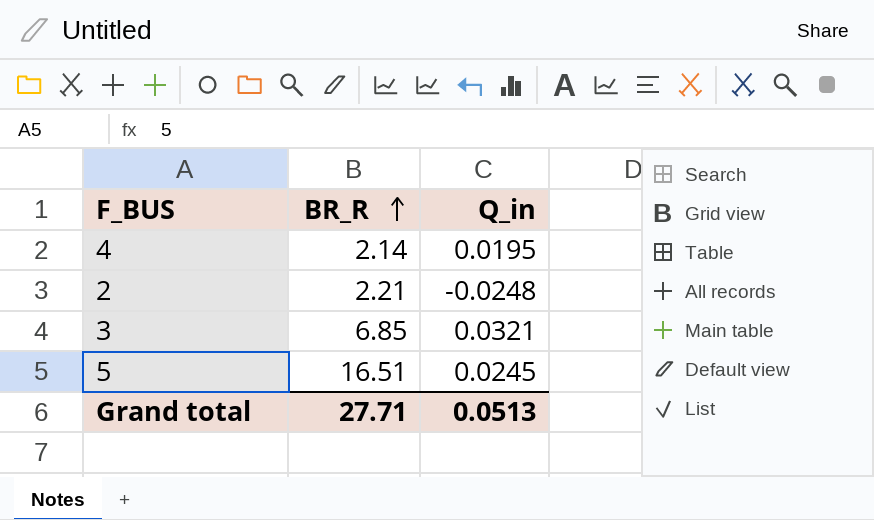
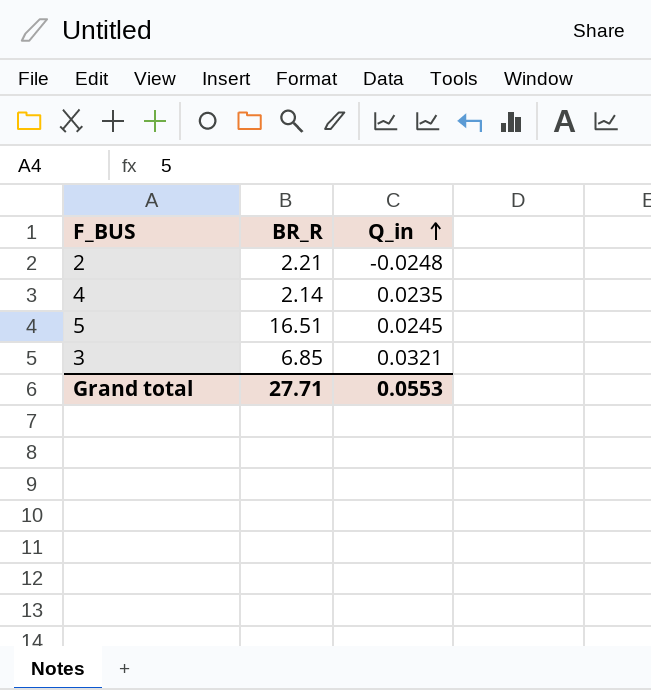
row order: BR_R ascending -> Q_in ascending
4 | Q_in: 0.0195 -> 0.0235
Grand total | Q_in: 0.0513 -> 0.0553

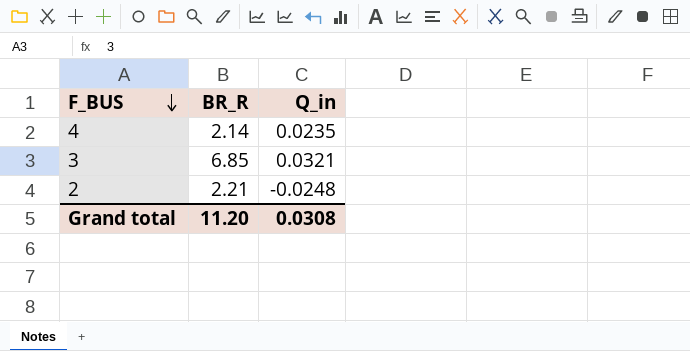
row order: Q_in ascending -> F_BUS descending
row 5: 16.51 | 0.0245 -> none
Grand total | BR_R: 27.71 -> 11.20
Grand total | Q_in: 0.0553 -> 0.0308

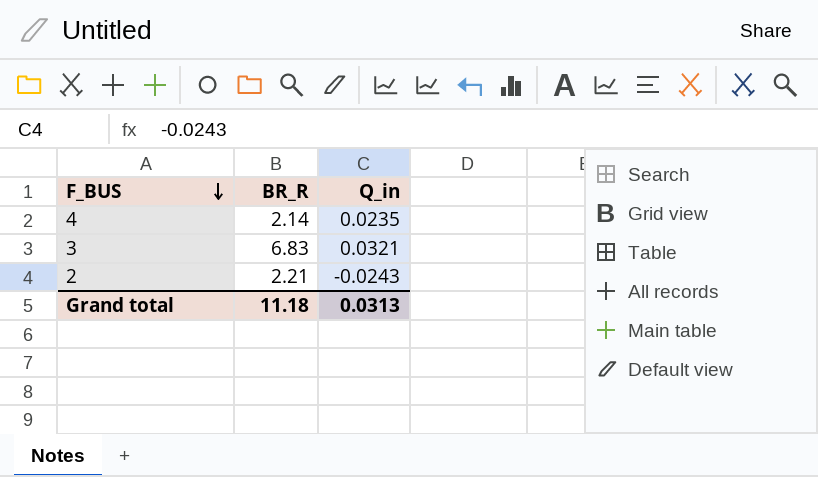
3 | BR_R: 6.85 -> 6.83
2 | Q_in: -0.0248 -> -0.0243
Grand total | BR_R: 11.20 -> 11.18
Grand total | Q_in: 0.0308 -> 0.0313

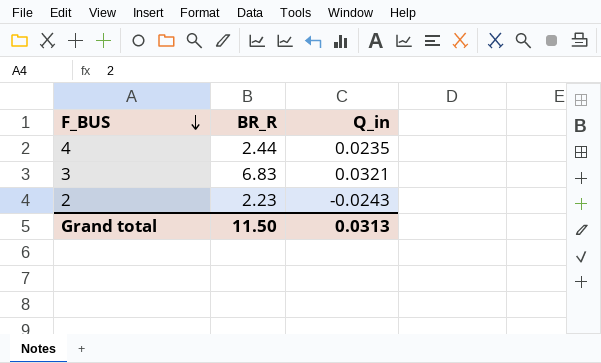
4 | BR_R: 2.14 -> 2.44
2 | BR_R: 2.21 -> 2.23
Grand total | BR_R: 11.18 -> 11.50

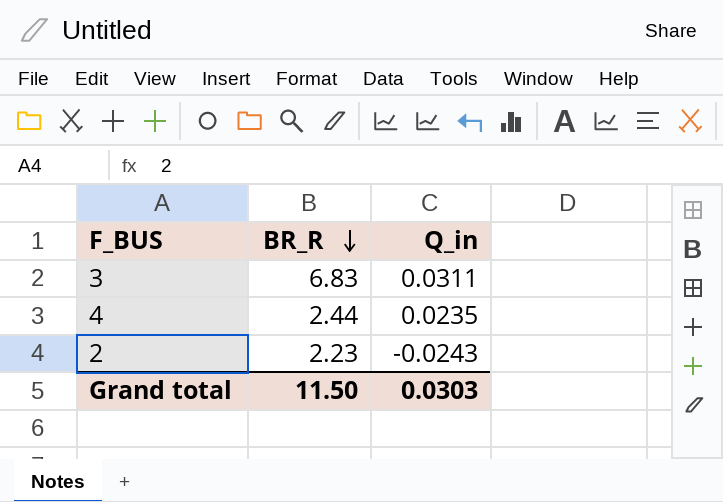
row order: F_BUS descending -> BR_R descending
3 | Q_in: 0.0321 -> 0.0311
Grand total | Q_in: 0.0313 -> 0.0303

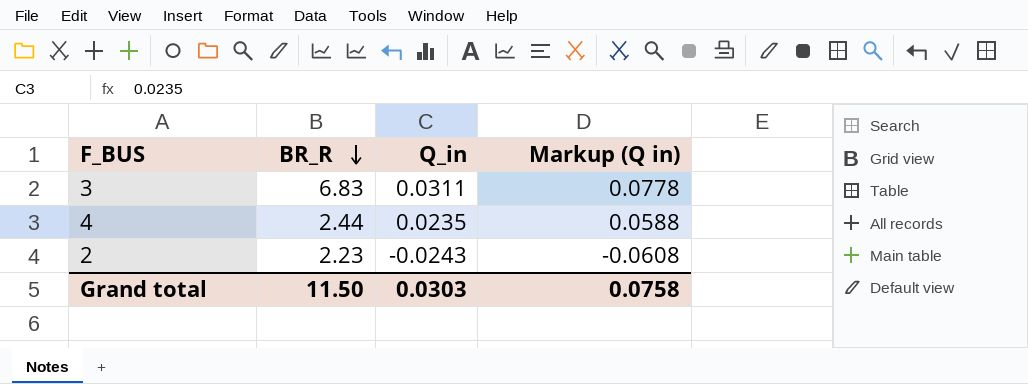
column Markup (Q in) | formula: none -> [Q_in] * 2.5

